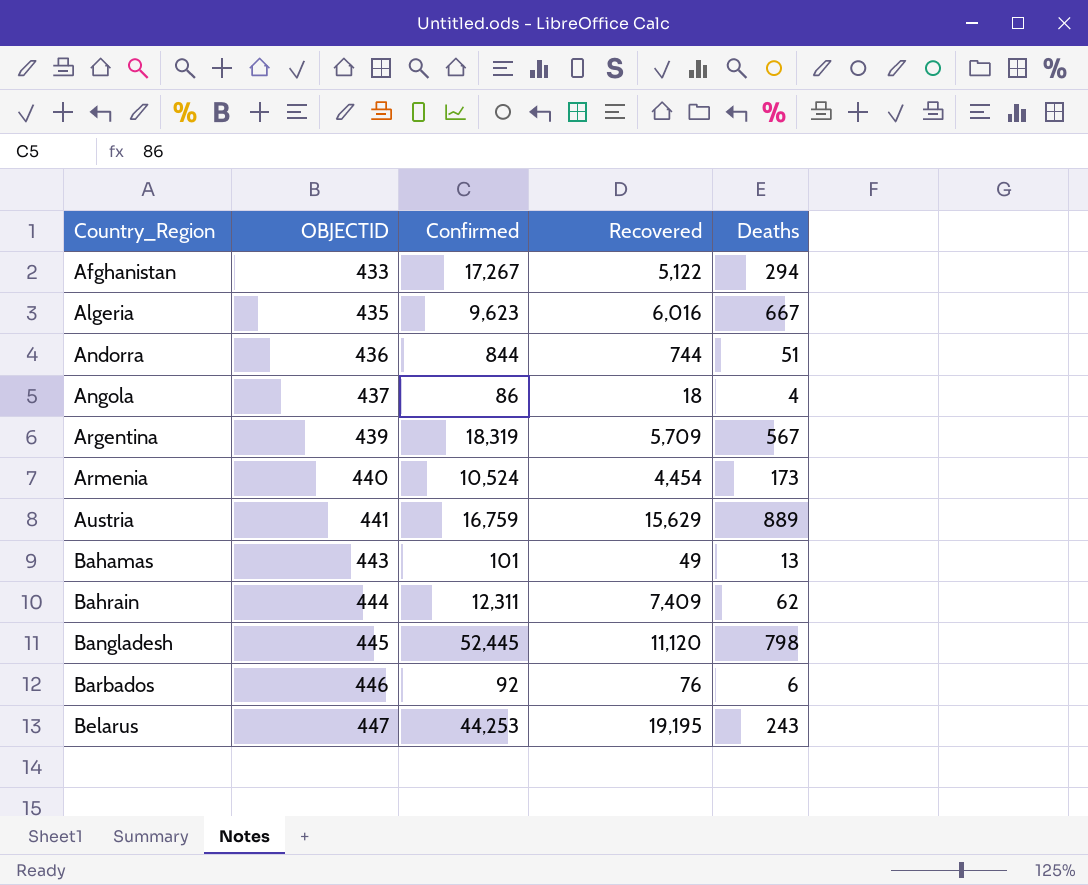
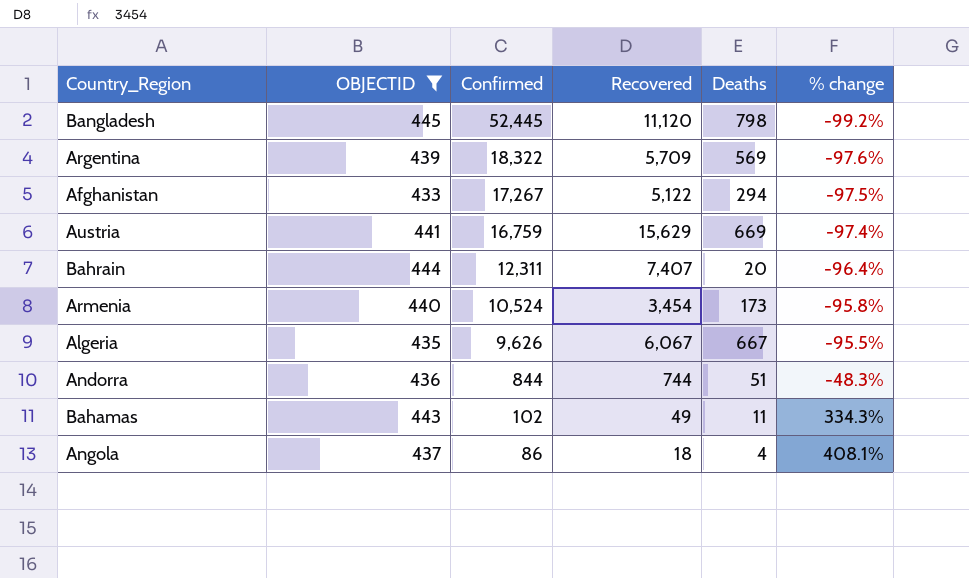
filter: none -> OBJECTID <= 445
row order: Country_Region ascending -> Confirmed descending
column % change | formula: none -> ([OBJECTID] - [Confirmed]) / [Confirmed]
Argentina | Confirmed: 18,319 -> 18,322
Argentina | Deaths: 567 -> 569
Austria | Deaths: 889 -> 669
Bahrain | Recovered: 7,409 -> 7,407
Bahrain | Deaths: 62 -> 20
Armenia | Recovered: 4,454 -> 3,454
Algeria | Confirmed: 9,623 -> 9,626
Algeria | Recovered: 6,016 -> 6,067
Bahamas | Confirmed: 101 -> 102
Bahamas | Deaths: 13 -> 11

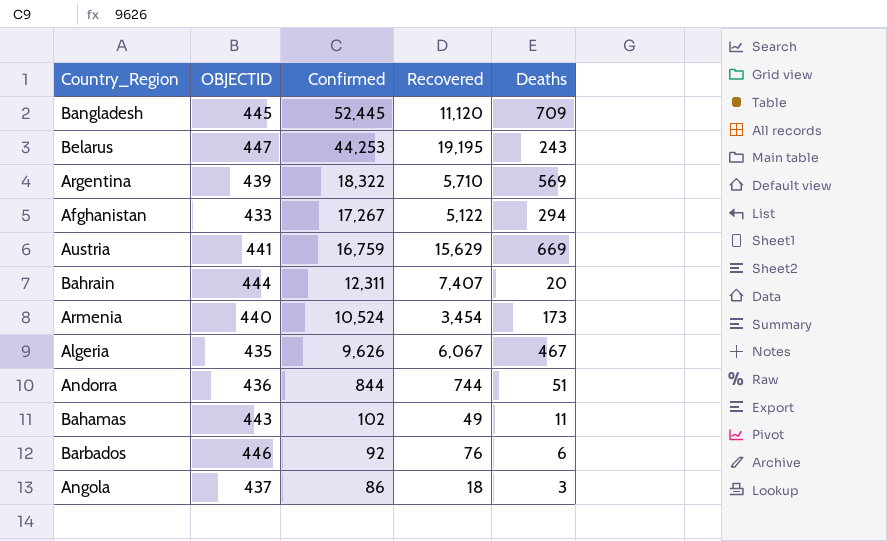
filter: OBJECTID <= 445 -> none
column % change | formula: ([OBJECTID] - [Confirmed]) / [Confirmed] -> none
Bangladesh | Deaths: 798 -> 709
Argentina | Recovered: 5,709 -> 5,710
Algeria | Deaths: 667 -> 467
Angola | Deaths: 4 -> 3

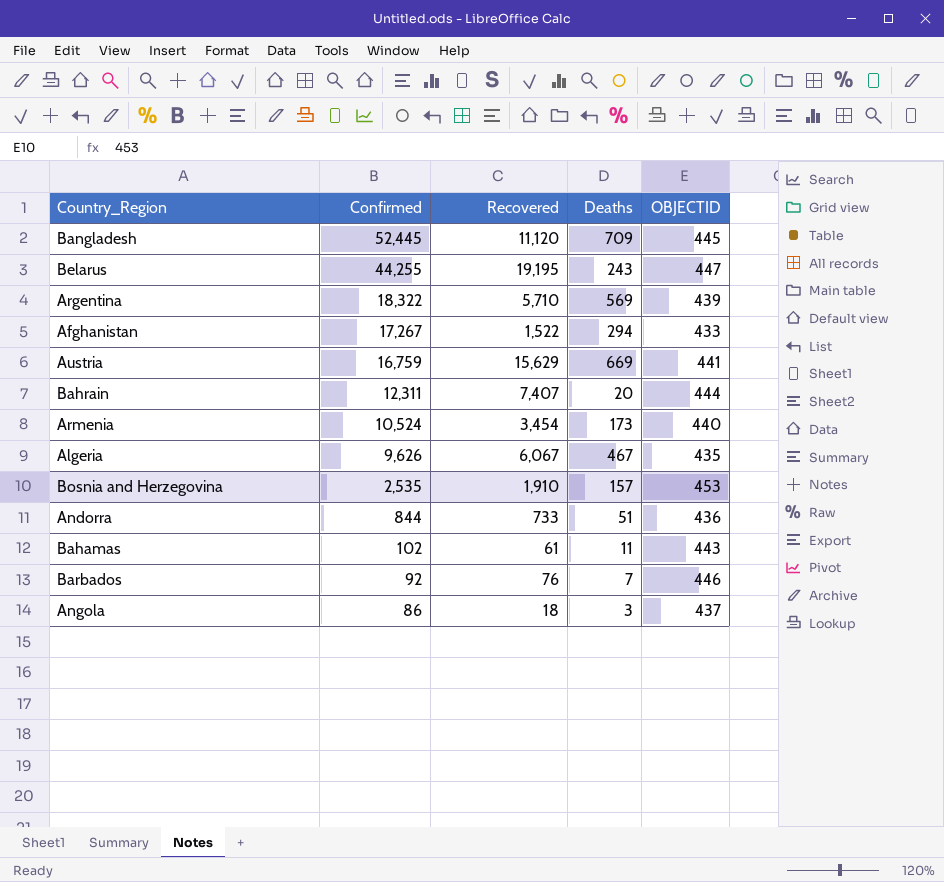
column OBJECTID | position: 2 -> 5
Belarus | Confirmed: 44,253 -> 44,255
Afghanistan | Recovered: 5,122 -> 1,522
row Bosnia and Herzegovina: none -> 2,535 | 1,910 | 157 | 453
Andorra | Recovered: 744 -> 733
Bahamas | Recovered: 49 -> 61
Barbados | Deaths: 6 -> 7

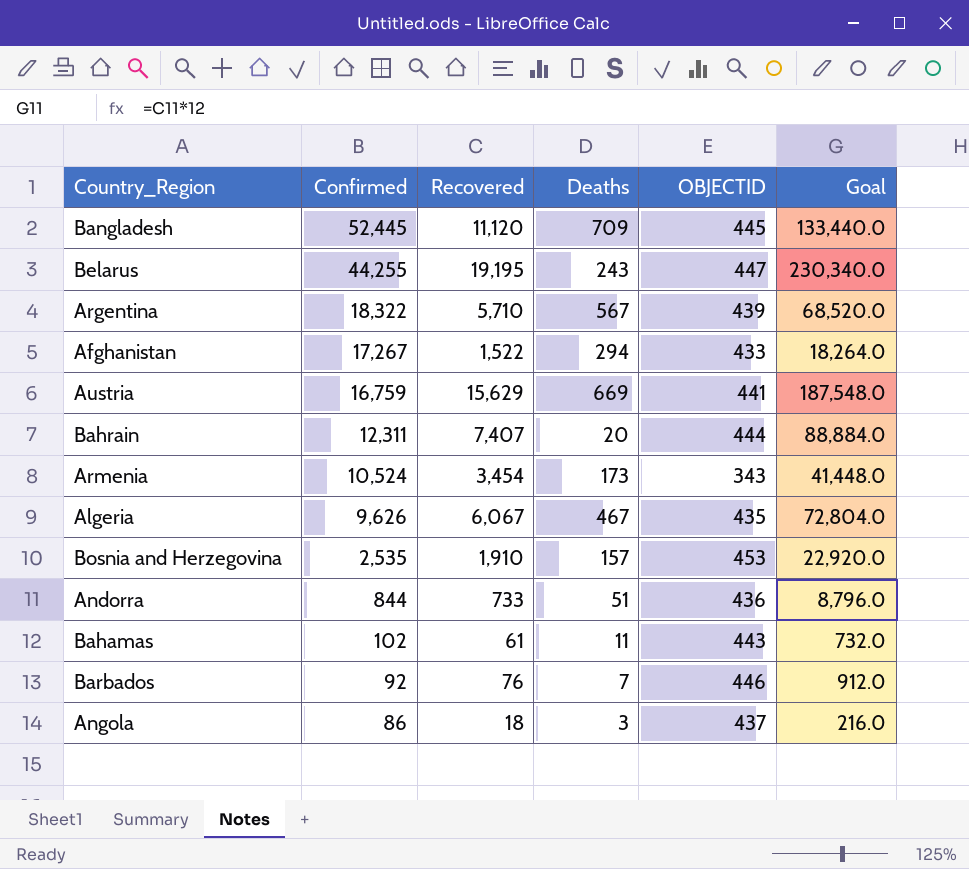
column Goal | formula: none -> [Recovered] * 12
Argentina | Deaths: 569 -> 567
Armenia | OBJECTID: 440 -> 343

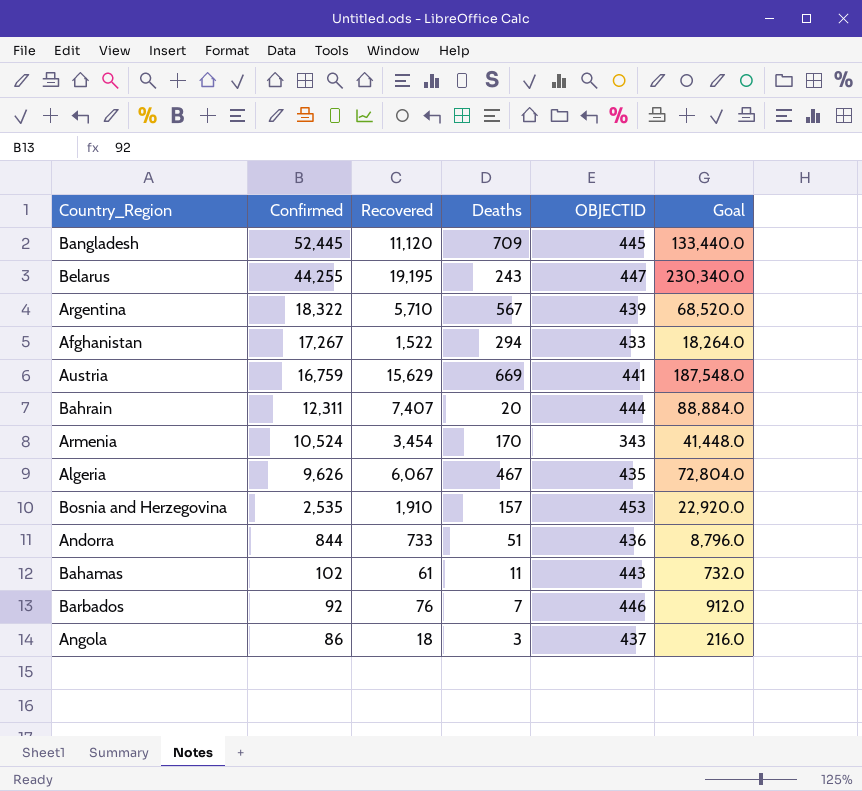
Armenia | Deaths: 173 -> 170

